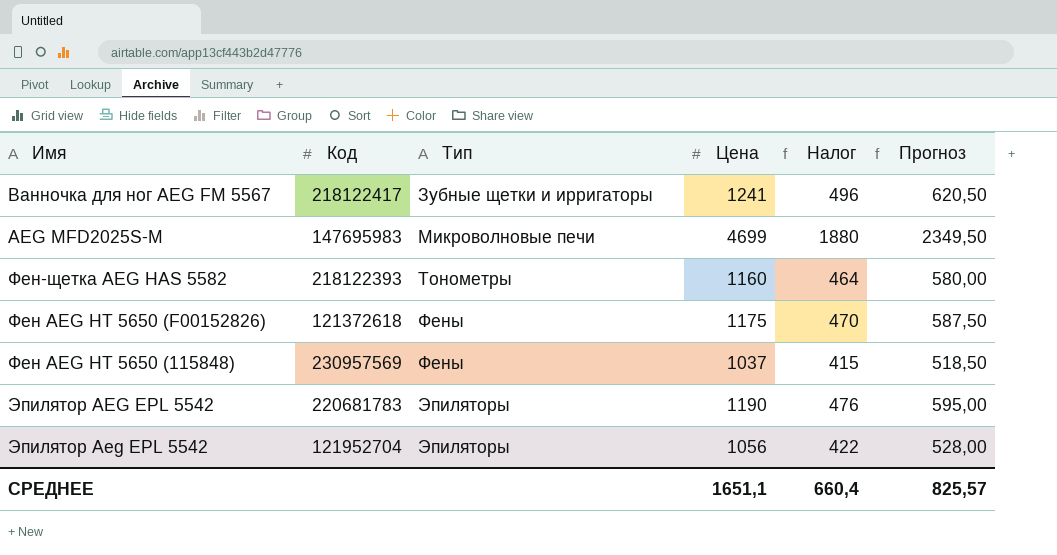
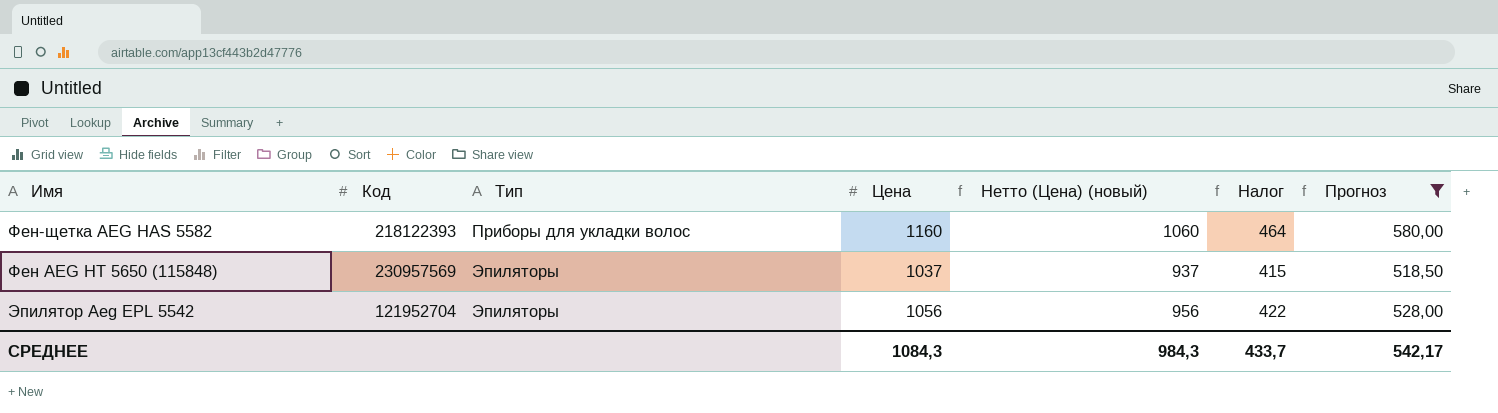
filter: none -> Прогноз <= 580,00
column Нетто (Цена) (новый) | formula: none -> [Цена] - 100
Фен-щетка AEG HAS 5582 | Тип: Тонометры -> Приборы для укладки волос
Фен AEG HT 5650 (115848) | Тип: Фены -> Эпиляторы
СРЕДНЕЕ | Цена: 1651,1 -> 1084,3
СРЕДНЕЕ | Налог: 660,4 -> 433,7
СРЕДНЕЕ | Прогноз: 825,57 -> 542,17

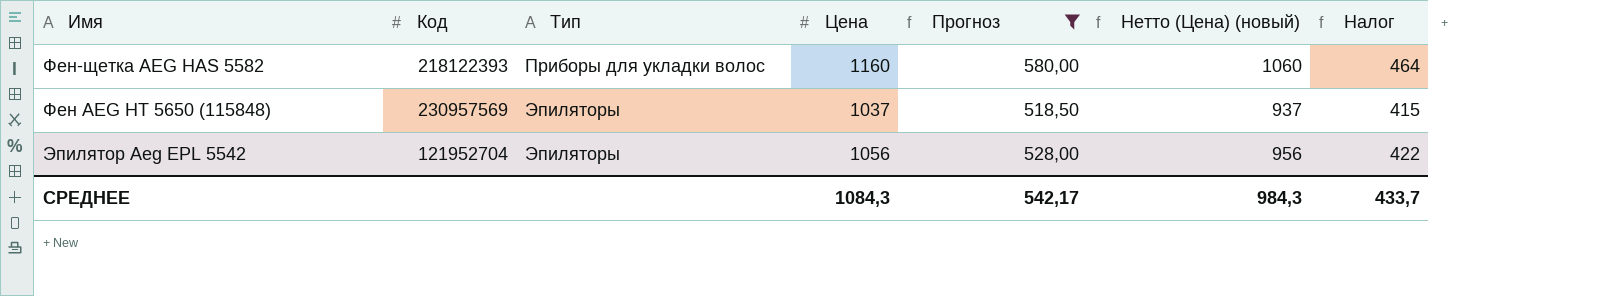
column Прогноз | position: 7 -> 5

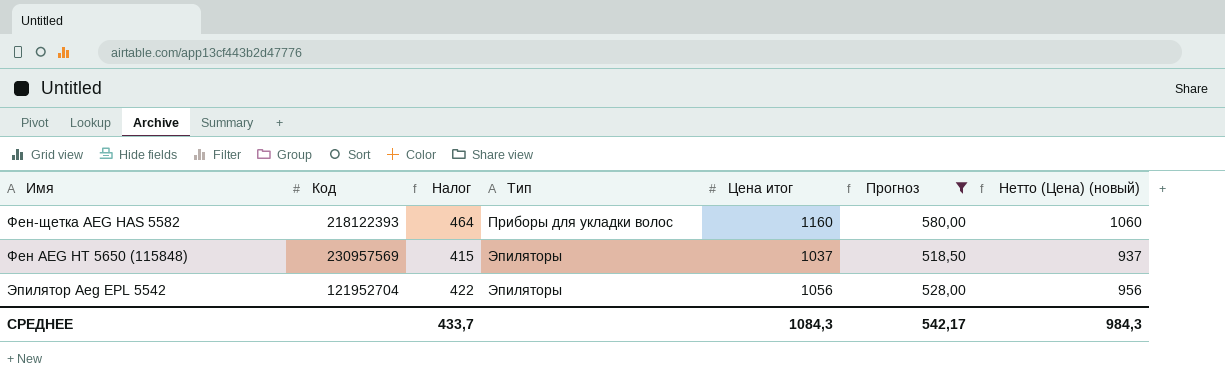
column Налог | position: 7 -> 3
column name: Цена -> Цена итог

